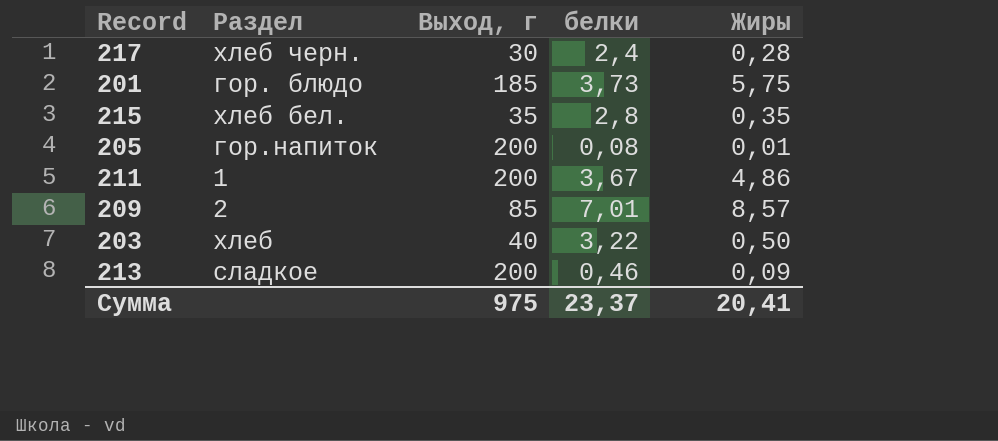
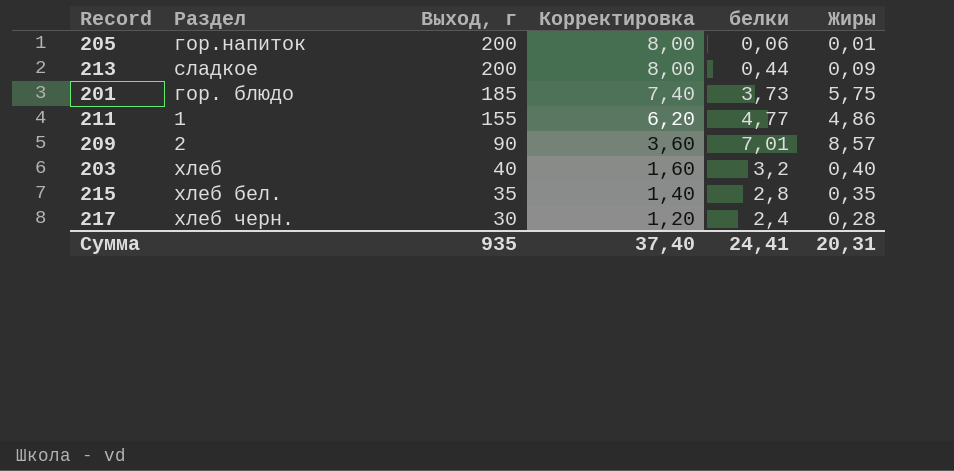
row order: none -> Выход, г descending
column Корректировка | formula: none -> [Выход, г] * 0,04
205 | белки: 0,08 -> 0,06
213 | белки: 0,46 -> 0,44
211 | Выход, г: 200 -> 155
211 | белки: 3,67 -> 4,77
209 | Выход, г: 85 -> 90
203 | белки: 3,22 -> 3,2
203 | Жиры: 0,50 -> 0,40
Сумма | Выход, г: 975 -> 935
Сумма | белки: 23,37 -> 24,41
Сумма | Жиры: 20,41 -> 20,31

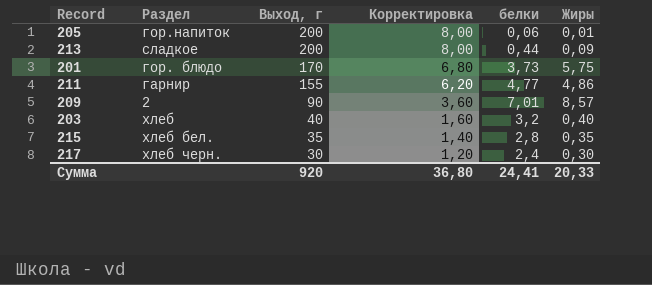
201 | Выход, г: 185 -> 170
201 | Корректировка: 7,40 -> 6,80
211 | Раздел: 1 -> гарнир
217 | Жиры: 0,28 -> 0,30
Сумма | Выход, г: 935 -> 920
Сумма | Корректировка: 37,40 -> 36,80
Сумма | Жиры: 20,31 -> 20,33

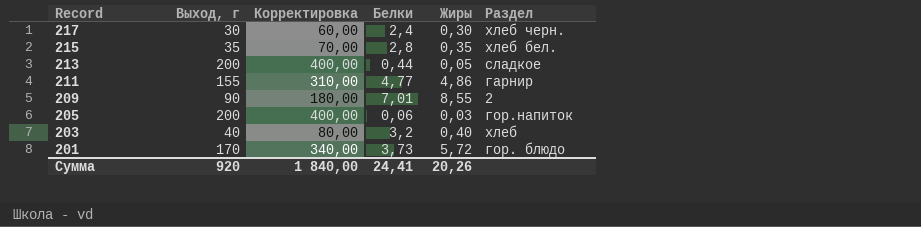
row order: Выход, г descending -> Record descending
column Корректировка | formula: [Выход, г] * 0,04 -> [Выход, г] * 2
column name: белки -> Белки
column Раздел | position: 2 -> 6
213 | Жиры: 0,09 -> 0,05
209 | Жиры: 8,57 -> 8,55
205 | Жиры: 0,01 -> 0,03
201 | Жиры: 5,75 -> 5,72
Сумма | Корректировка: 36,80 -> 1 840,00
Сумма | Жиры: 20,33 -> 20,26

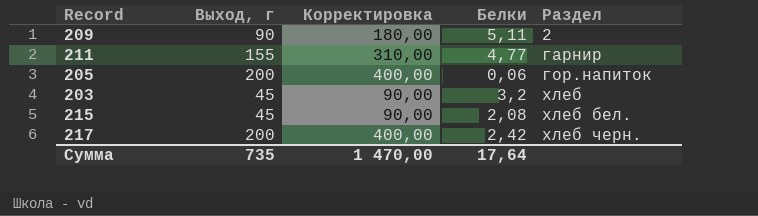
row order: Record descending -> Раздел ascending
column Жиры | position: 5 -> none
row 213: 200 | 400,00 | 0,44 | 0,05 | сладкое -> none
row 201: 170 | 340,00 | 3,73 | 5,72 | гор. блюдо -> none
209 | Белки: 7,01 -> 5,11
203 | Выход, г: 40 -> 45
203 | Корректировка: 80,00 -> 90,00
215 | Выход, г: 35 -> 45
215 | Корректировка: 70,00 -> 90,00
215 | Белки: 2,8 -> 2,08
217 | Выход, г: 30 -> 200
217 | Корректировка: 60,00 -> 400,00
217 | Белки: 2,4 -> 2,42
Сумма | Выход, г: 920 -> 735
Сумма | Корректировка: 1 840,00 -> 1 470,00
Сумма | Белки: 24,41 -> 17,64

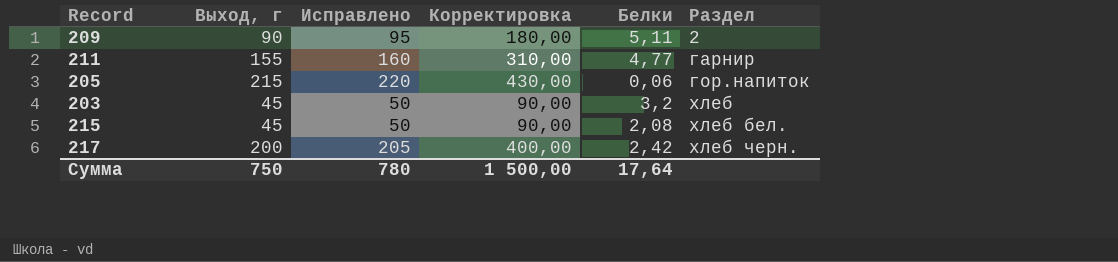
column Исправлено | formula: none -> [Выход, г] + 5
205 | Выход, г: 200 -> 215
205 | Корректировка: 400,00 -> 430,00
Сумма | Выход, г: 735 -> 750
Сумма | Корректировка: 1 470,00 -> 1 500,00

